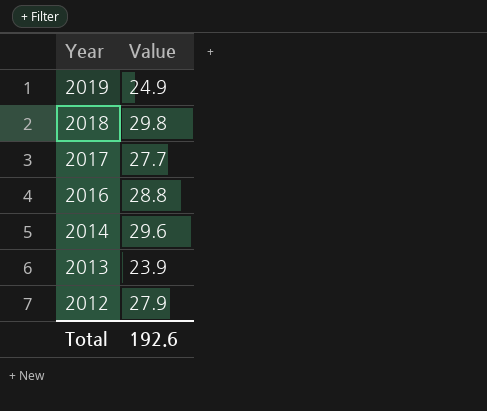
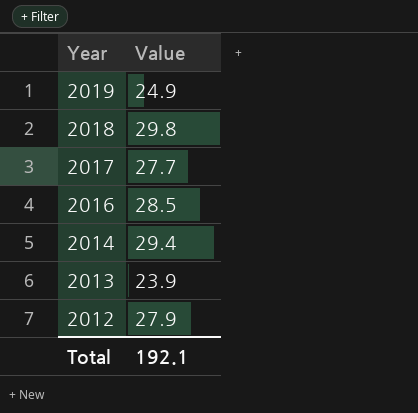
2016 | Value: 28.8 -> 28.5
2014 | Value: 29.6 -> 29.4
Total | Value: 192.6 -> 192.1

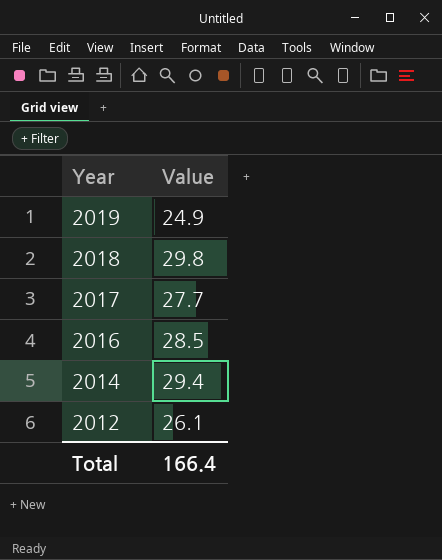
row 2013: 23.9 -> none
2012 | Value: 27.9 -> 26.1
Total | Value: 192.1 -> 166.4

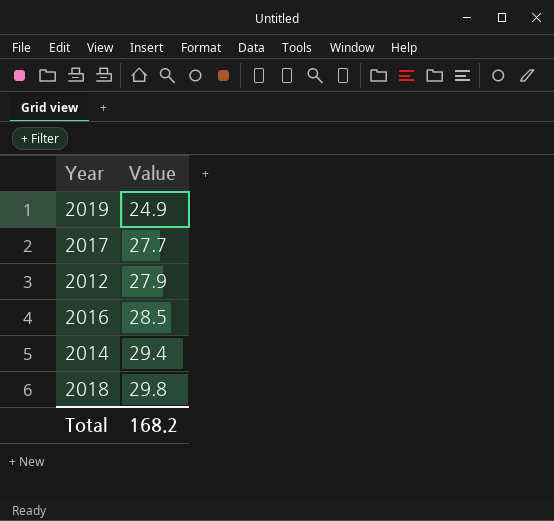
row order: Year descending -> Value ascending
2012 | Value: 26.1 -> 27.9
Total | Value: 166.4 -> 168.2

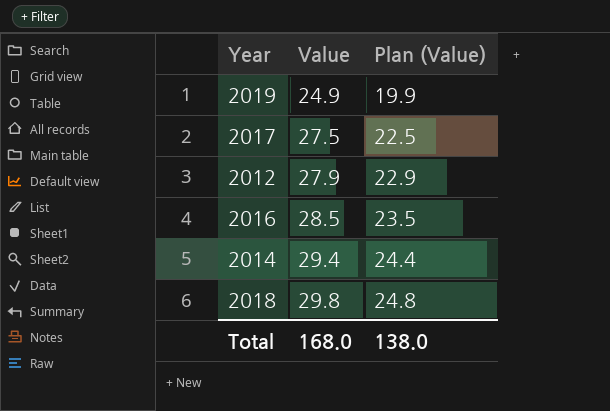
column Plan (Value) | formula: none -> [Value] - 5
2017 | Value: 27.7 -> 27.5
Total | Value: 168.2 -> 168.0

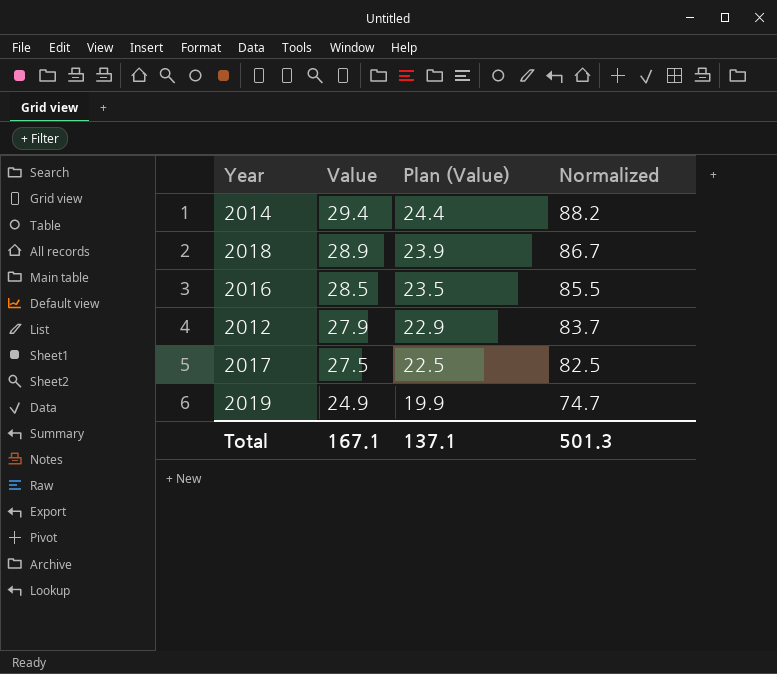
row order: Value ascending -> Value descending
column Normalized | formula: none -> [Value] * 3
2018 | Value: 29.8 -> 28.9
2018 | Plan (Value): 24.8 -> 23.9
Total | Value: 168.0 -> 167.1
Total | Plan (Value): 138.0 -> 137.1

